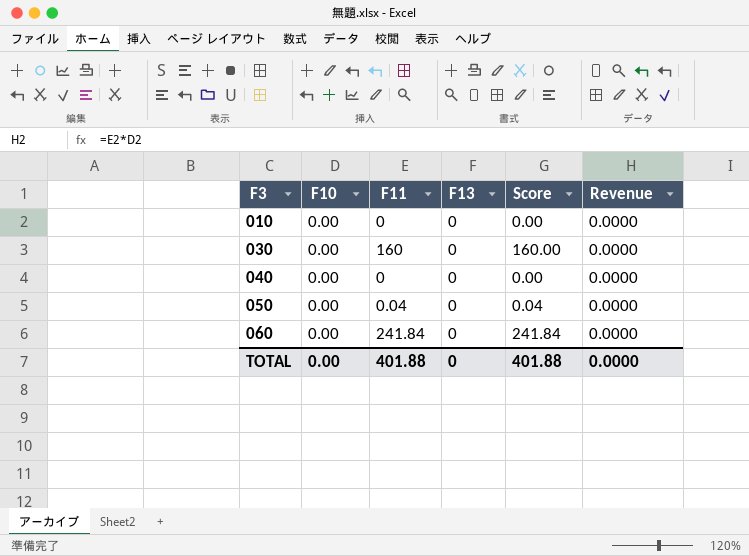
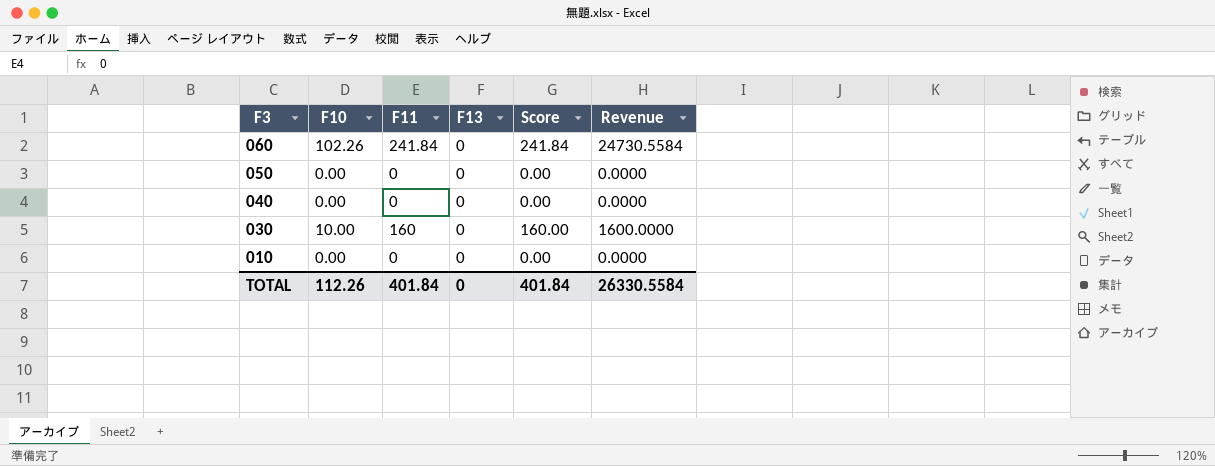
row order: F3 ascending -> F3 descending
060 | F10: 0.00 -> 102.26
060 | Revenue: 0.0000 -> 24730.5584
050 | F11: 0.04 -> 0
050 | Score: 0.04 -> 0.00
030 | F10: 0.00 -> 10.00
030 | Revenue: 0.0000 -> 1600.0000
TOTAL | F10: 0.00 -> 112.26
TOTAL | F11: 401.88 -> 401.84
TOTAL | Score: 401.88 -> 401.84
TOTAL | Revenue: 0.0000 -> 26330.5584

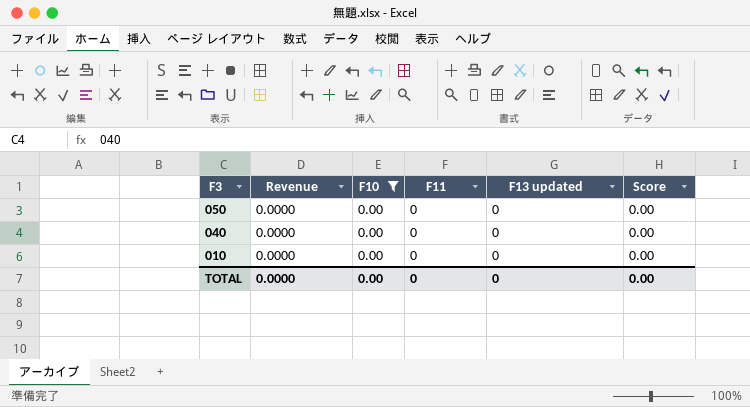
filter: none -> F10 = 0.00
column Revenue | position: 6 -> 2
column name: F13 -> F13 updated
TOTAL | Revenue: 26330.5584 -> 0.0000
TOTAL | F10: 112.26 -> 0.00
TOTAL | F11: 401.84 -> 0
TOTAL | Score: 401.84 -> 0.00

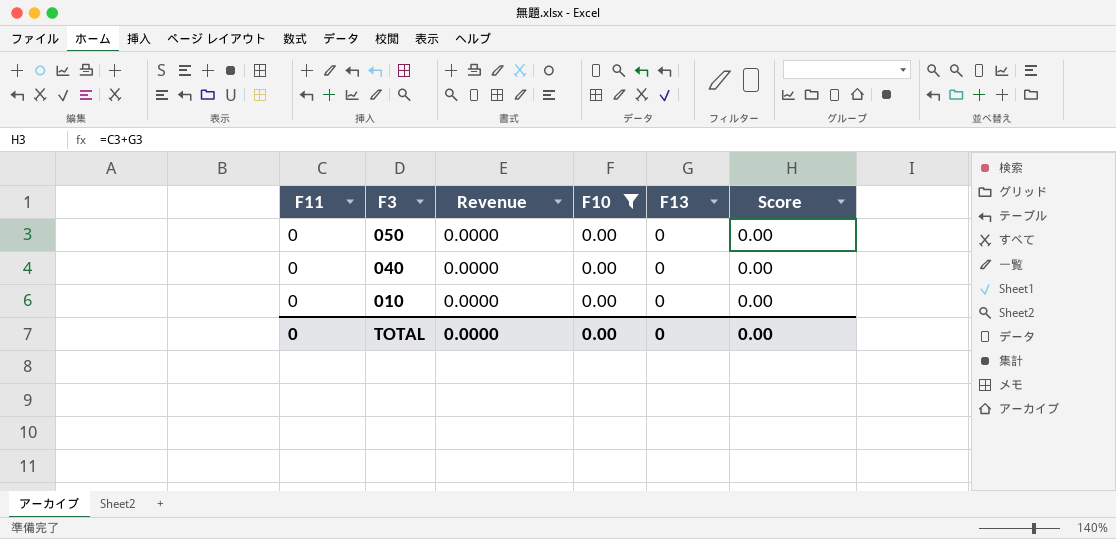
column F11 | position: 4 -> 1
column name: F13 updated -> F13

